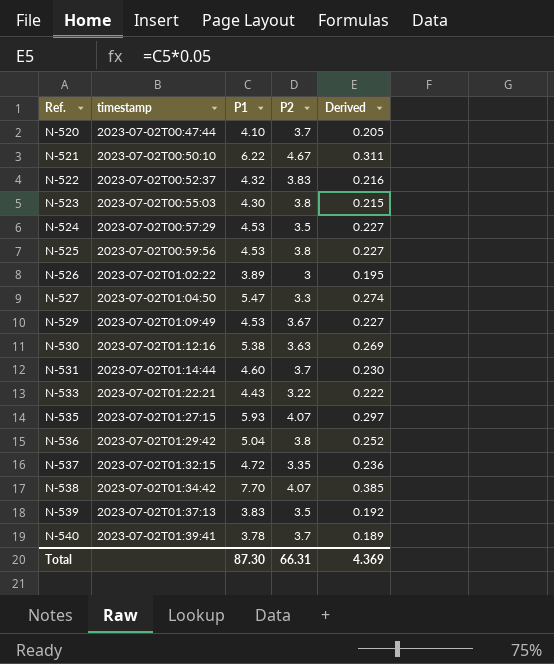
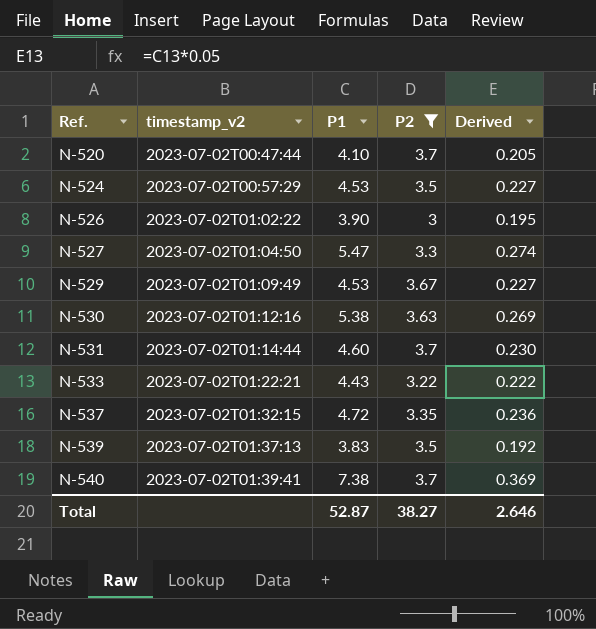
filter: none -> P2 <= 3.7
column name: timestamp -> timestamp_v2
N-526 | P1: 3.89 -> 3.90
N-540 | P1: 3.78 -> 7.38
N-540 | Derived: 0.189 -> 0.369
Total | P1: 87.30 -> 52.87
Total | P2: 66.31 -> 38.27
Total | Derived: 4.369 -> 2.646

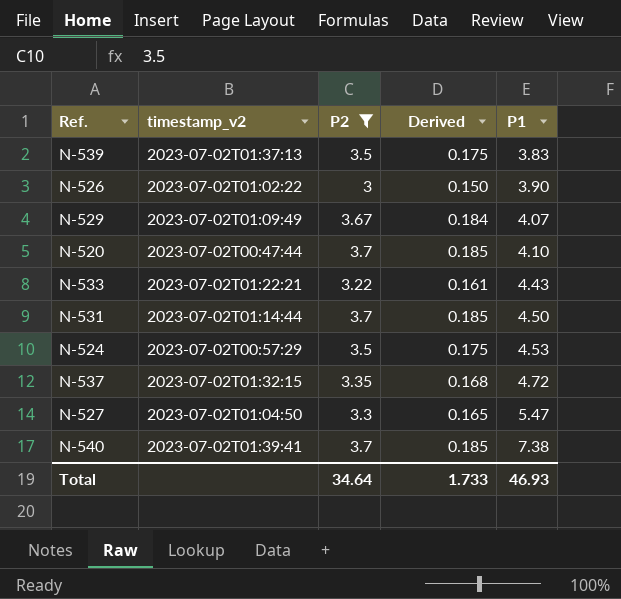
row order: Ref. ascending -> P1 ascending
column Derived | formula: [P1] * 0.05 -> [P2] * 0.05
column P1 | position: 3 -> 5
row N-530: 2023-07-02T01:12:16 | 5.38 | 3.63 | 0.269 -> none
N-529 | P1: 4.53 -> 4.07
N-531 | P1: 4.60 -> 4.50
Total | P2: 38.27 -> 34.64
Total | Derived: 2.646 -> 1.733
Total | P1: 52.87 -> 46.93

